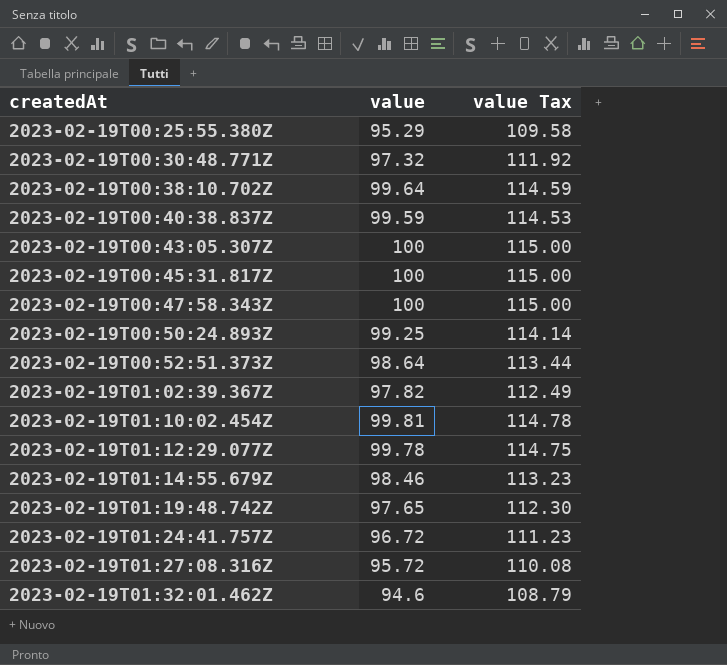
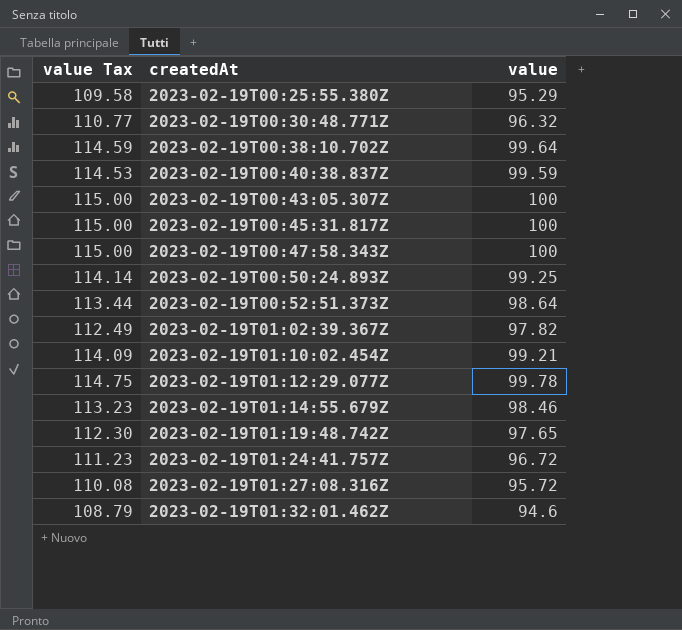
column value Tax | position: 3 -> 1
2023-02-19T00:30:48.771Z | value Tax: 111.92 -> 110.77
2023-02-19T00:30:48.771Z | value: 97.32 -> 96.32
2023-02-19T01:10:02.454Z | value Tax: 114.78 -> 114.09
2023-02-19T01:10:02.454Z | value: 99.81 -> 99.21

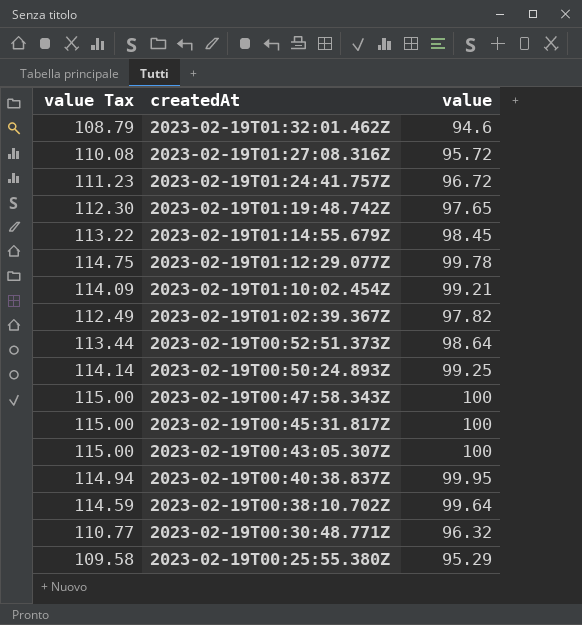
row order: createdAt ascending -> createdAt descending
2023-02-19T01:14:55.679Z | value Tax: 113.23 -> 113.22
2023-02-19T01:14:55.679Z | value: 98.46 -> 98.45
2023-02-19T00:40:38.837Z | value Tax: 114.53 -> 114.94
2023-02-19T00:40:38.837Z | value: 99.59 -> 99.95

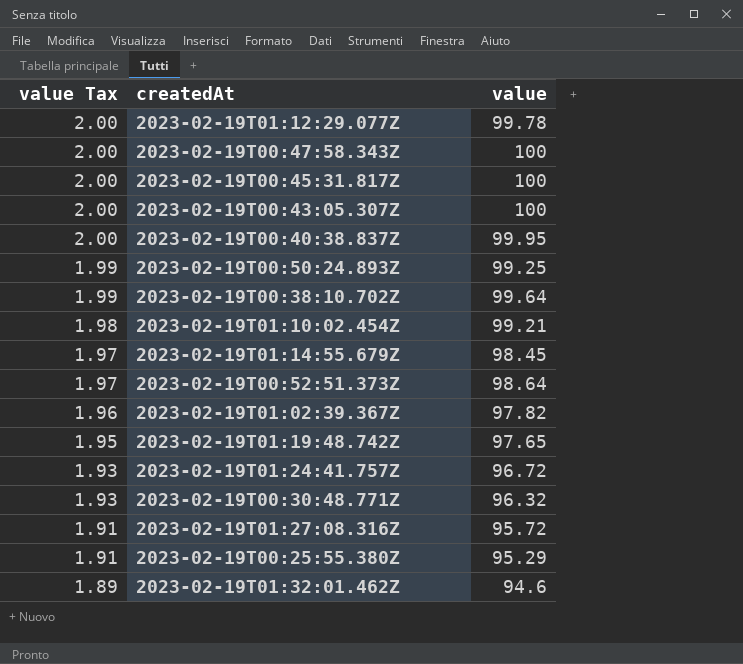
row order: createdAt descending -> value Tax descending
column value Tax | formula: [value] * 1.15 -> [value] * 0.02

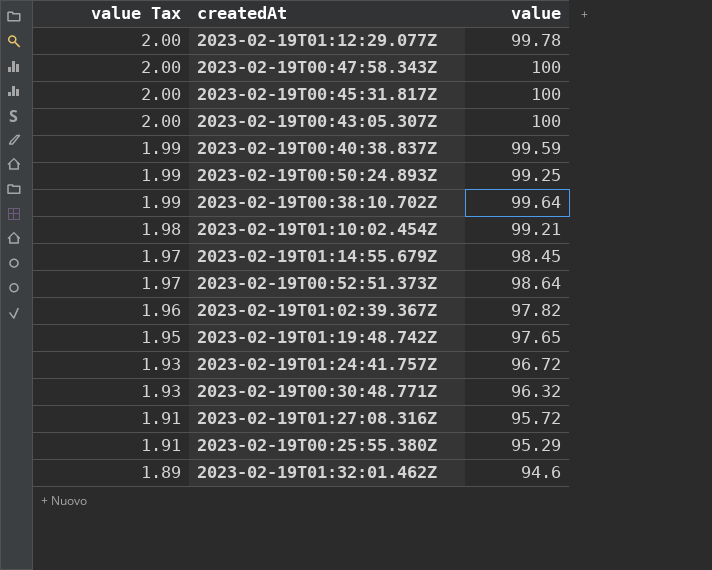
2023-02-19T00:40:38.837Z | value Tax: 2.00 -> 1.99
2023-02-19T00:40:38.837Z | value: 99.95 -> 99.59

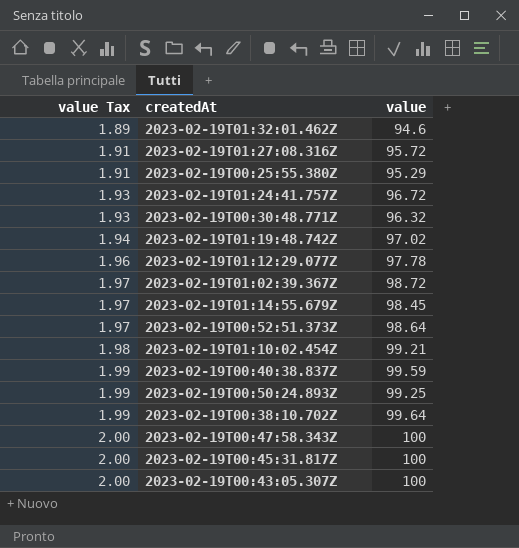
row order: value Tax descending -> value Tax ascending
2023-02-19T01:19:48.742Z | value Tax: 1.95 -> 1.94
2023-02-19T01:19:48.742Z | value: 97.65 -> 97.02
2023-02-19T01:12:29.077Z | value Tax: 2.00 -> 1.96
2023-02-19T01:12:29.077Z | value: 99.78 -> 97.78
2023-02-19T01:02:39.367Z | value Tax: 1.96 -> 1.97
2023-02-19T01:02:39.367Z | value: 97.82 -> 98.72

